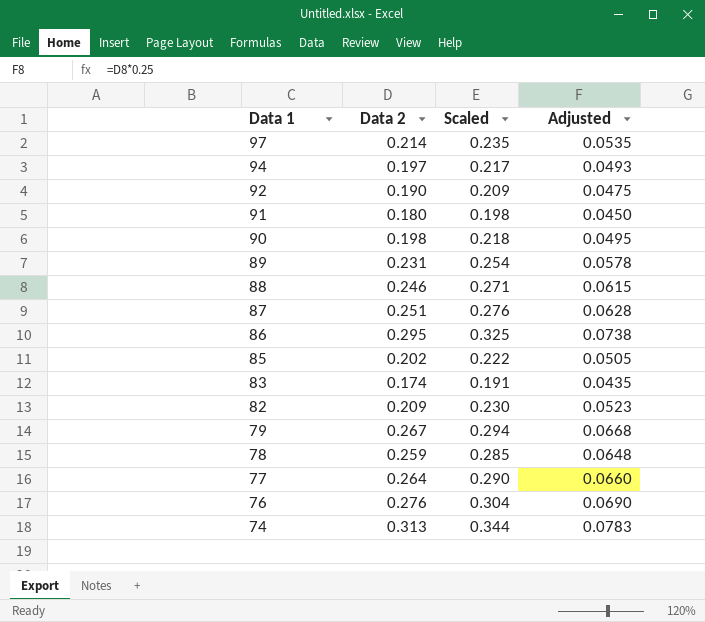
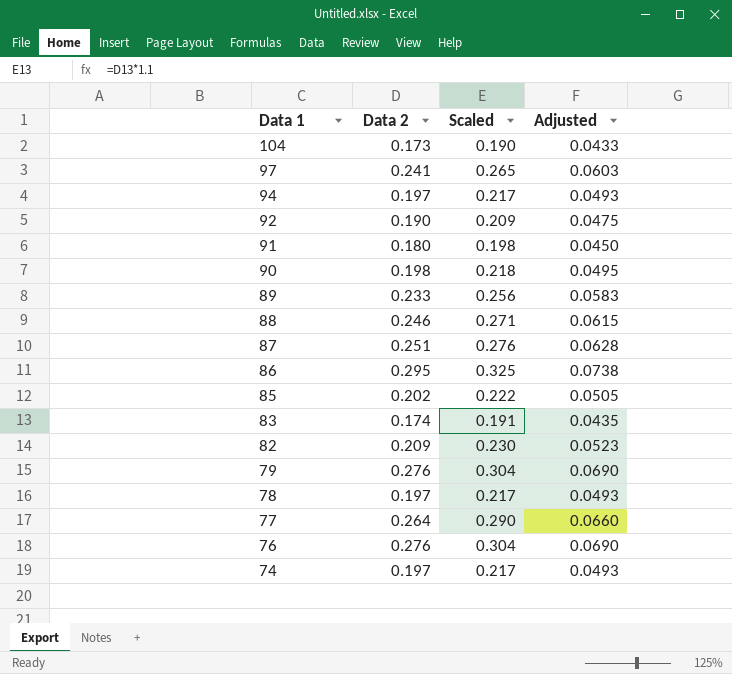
row 104: none -> 0.173 | 0.190 | 0.0433
97 | Data 2: 0.214 -> 0.241
97 | Scaled: 0.235 -> 0.265
97 | Adjusted: 0.0535 -> 0.0603
89 | Data 2: 0.231 -> 0.233
89 | Scaled: 0.254 -> 0.256
89 | Adjusted: 0.0578 -> 0.0583
79 | Data 2: 0.267 -> 0.276
79 | Scaled: 0.294 -> 0.304
79 | Adjusted: 0.0668 -> 0.0690
78 | Data 2: 0.259 -> 0.197
78 | Scaled: 0.285 -> 0.217
78 | Adjusted: 0.0648 -> 0.0493
74 | Data 2: 0.313 -> 0.197
74 | Scaled: 0.344 -> 0.217
74 | Adjusted: 0.0783 -> 0.0493

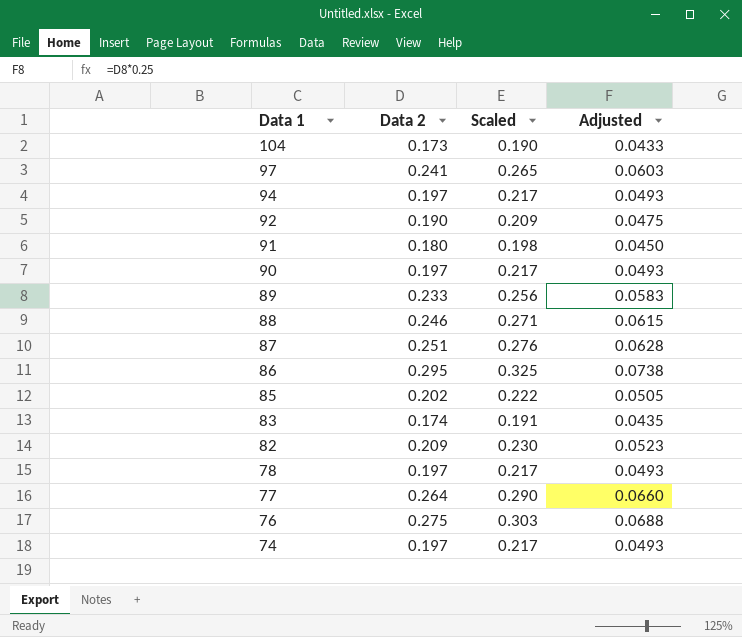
row 79: 0.276 | 0.304 | 0.0690 -> none
90 | Data 2: 0.198 -> 0.197
90 | Scaled: 0.218 -> 0.217
90 | Adjusted: 0.0495 -> 0.0493
76 | Data 2: 0.276 -> 0.275
76 | Scaled: 0.304 -> 0.303
76 | Adjusted: 0.0690 -> 0.0688

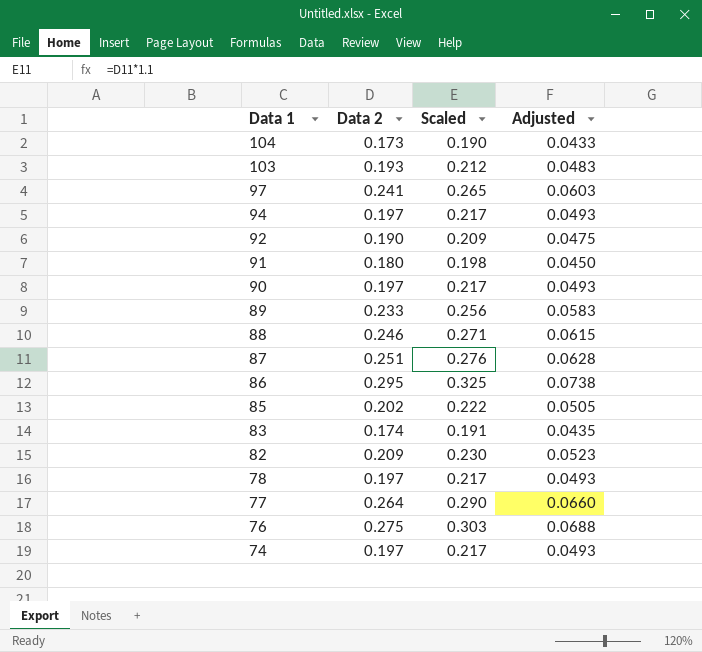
row 103: none -> 0.193 | 0.212 | 0.0483

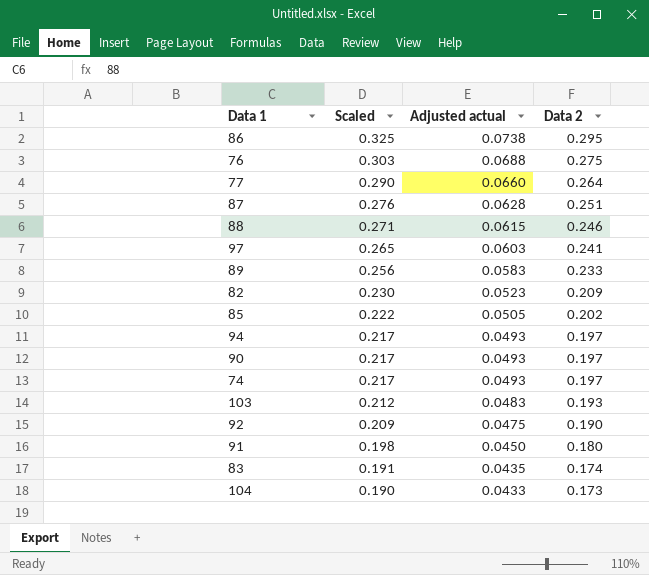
row order: Data 1 descending -> Scaled descending
column name: Adjusted -> Adjusted actual
column Data 2 | position: 2 -> 4
row 78: 0.197 | 0.217 | 0.0493 -> none

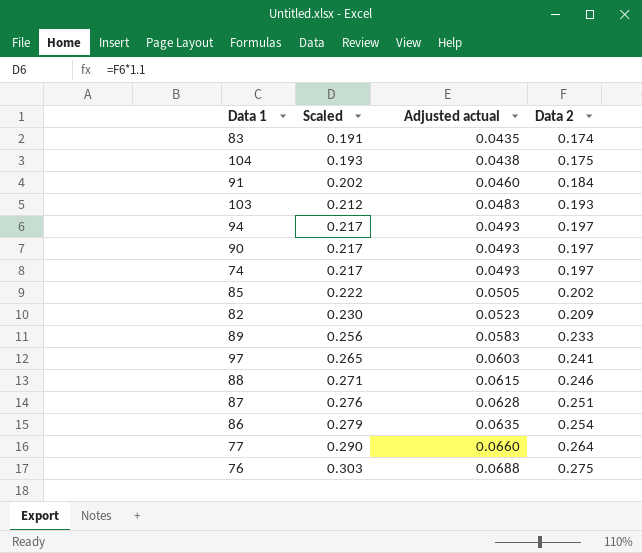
row order: Scaled descending -> Scaled ascending
row 92: 0.209 | 0.0475 | 0.190 -> none
104 | Scaled: 0.190 -> 0.193
104 | Adjusted actual: 0.0433 -> 0.0438
104 | Data 2: 0.173 -> 0.175
91 | Scaled: 0.198 -> 0.202
91 | Adjusted actual: 0.0450 -> 0.0460
91 | Data 2: 0.180 -> 0.184
86 | Scaled: 0.325 -> 0.279
86 | Adjusted actual: 0.0738 -> 0.0635
86 | Data 2: 0.295 -> 0.254

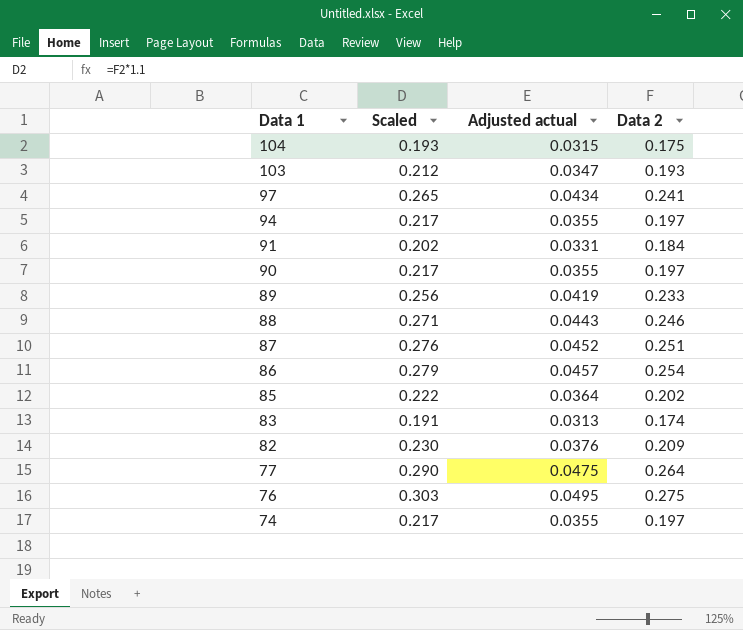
row order: Scaled ascending -> Data 1 descending
column Adjusted actual | formula: [Data 2] * 0.25 -> [Data 2] * 0.18

